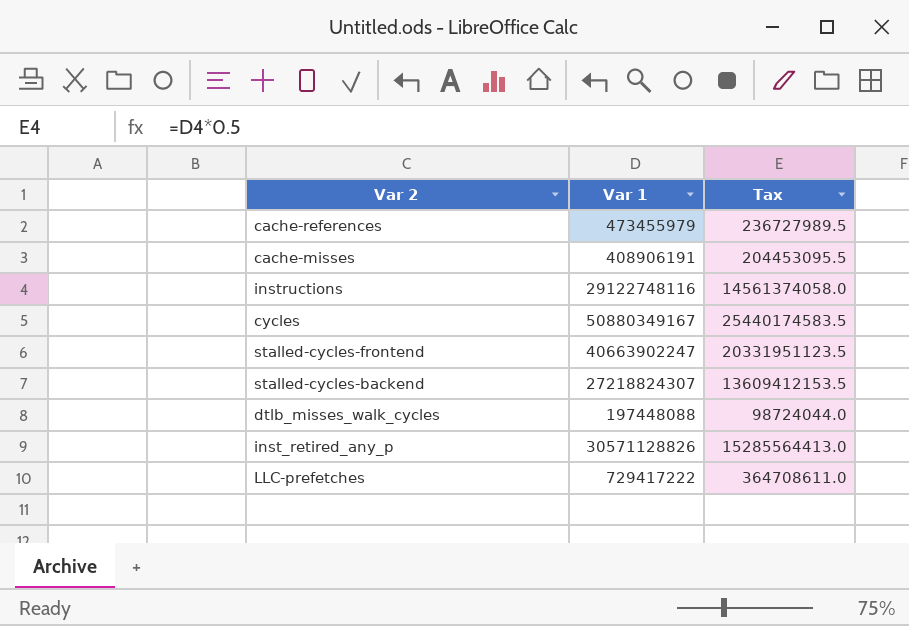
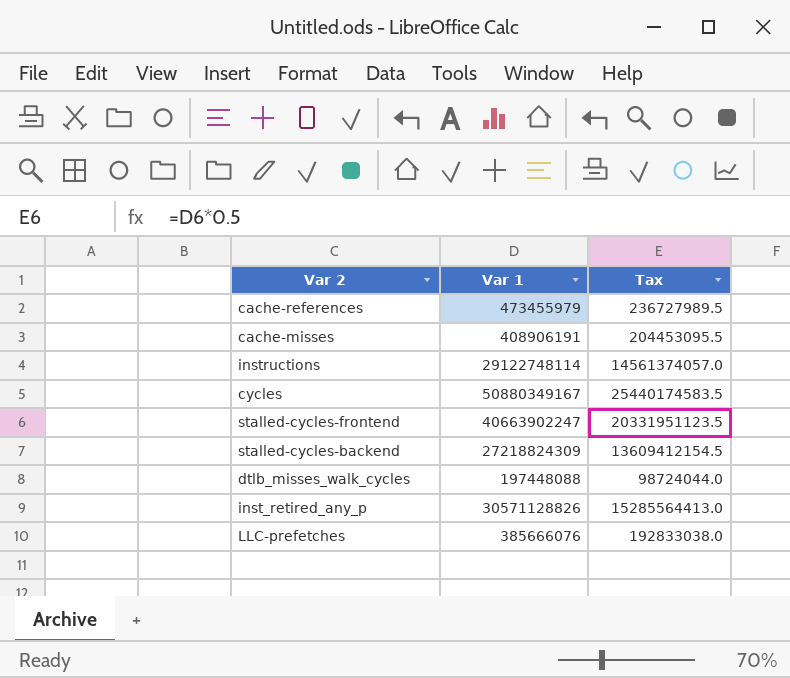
instructions | Var 1: 29122748116 -> 29122748114
instructions | Tax: 14561374058.0 -> 14561374057.0
stalled-cycles-backend | Var 1: 27218824307 -> 27218824309
stalled-cycles-backend | Tax: 13609412153.5 -> 13609412154.5
LLC-prefetches | Var 1: 729417222 -> 385666076
LLC-prefetches | Tax: 364708611.0 -> 192833038.0

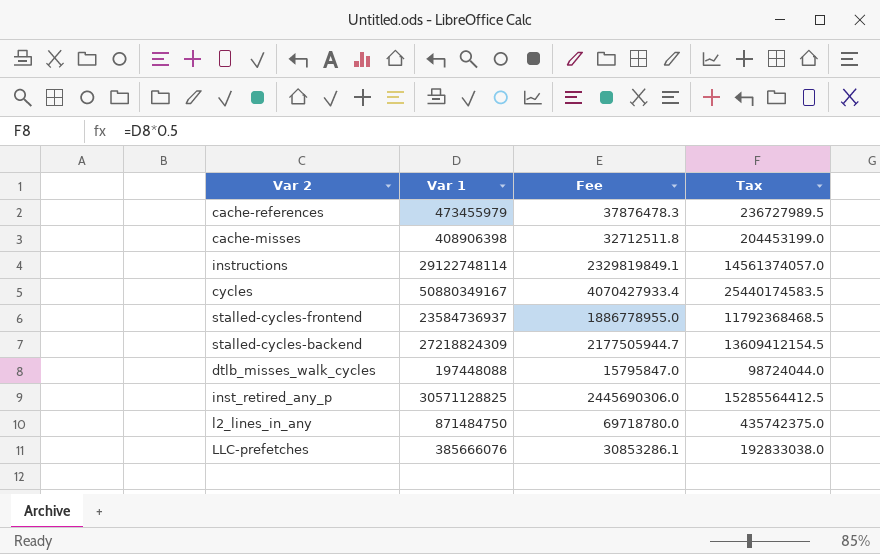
column Fee | formula: none -> [Var 1] * 0.08
cache-misses | Var 1: 408906191 -> 408906398
cache-misses | Tax: 204453095.5 -> 204453199.0
stalled-cycles-frontend | Var 1: 40663902247 -> 23584736937
stalled-cycles-frontend | Tax: 20331951123.5 -> 11792368468.5
inst_retired_any_p | Var 1: 30571128826 -> 30571128825
inst_retired_any_p | Tax: 15285564413.0 -> 15285564412.5
row l2_lines_in_any: none -> 871484750 | 69718780.0 | 435742375.0

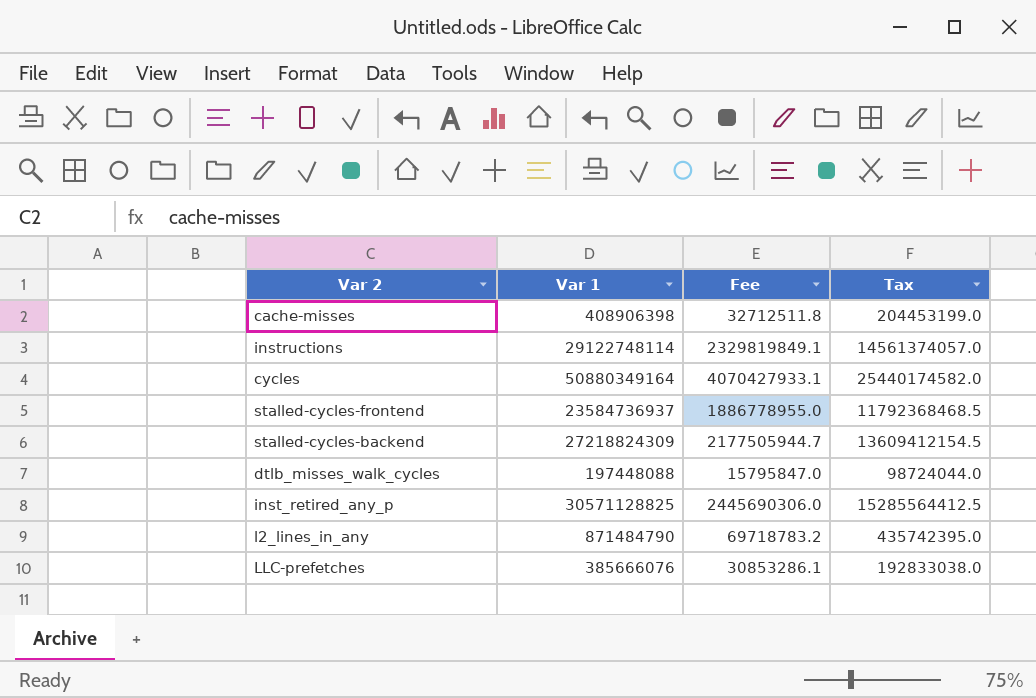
row cache-references: 473455979 | 37876478.3 | 236727989.5 -> none
cycles | Var 1: 50880349167 -> 50880349164
cycles | Fee: 4070427933.4 -> 4070427933.1
cycles | Tax: 25440174583.5 -> 25440174582.0
l2_lines_in_any | Var 1: 871484750 -> 871484790
l2_lines_in_any | Fee: 69718780.0 -> 69718783.2
l2_lines_in_any | Tax: 435742375.0 -> 435742395.0

